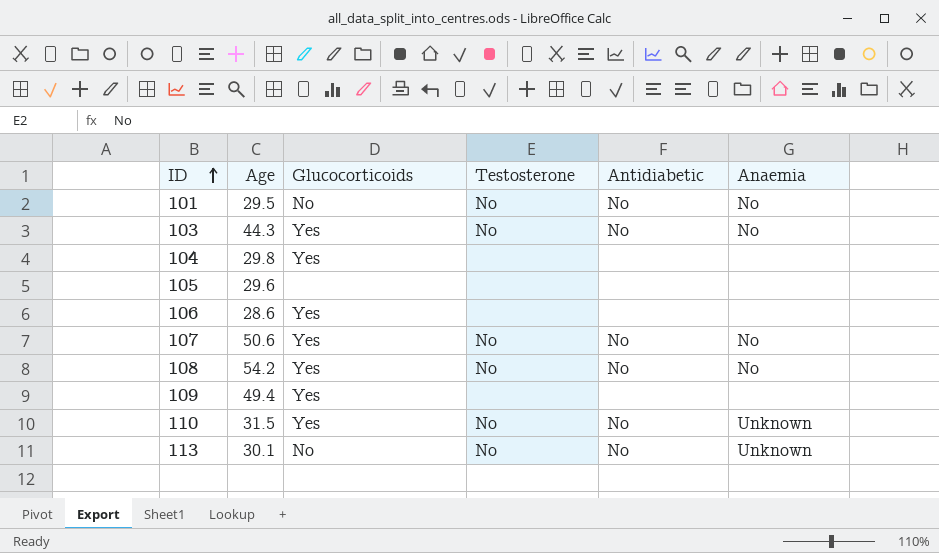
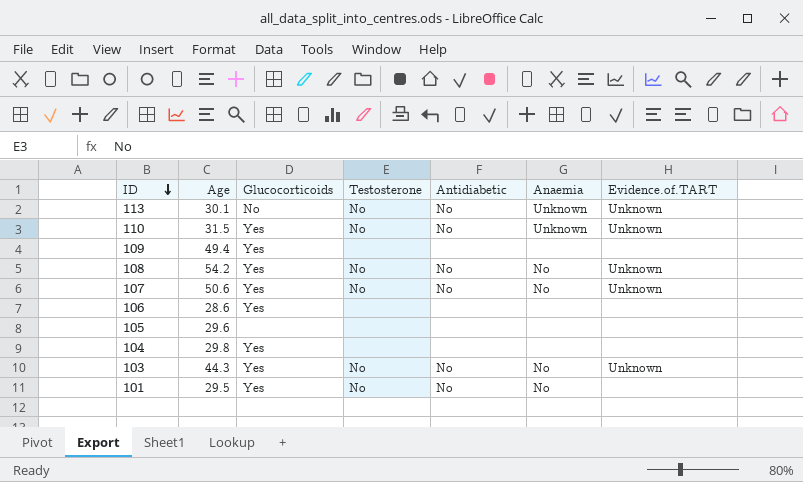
row order: ID ascending -> ID descending
column Evidence.of.TART | position: none -> 7
101 | Glucocorticoids: No -> Yes

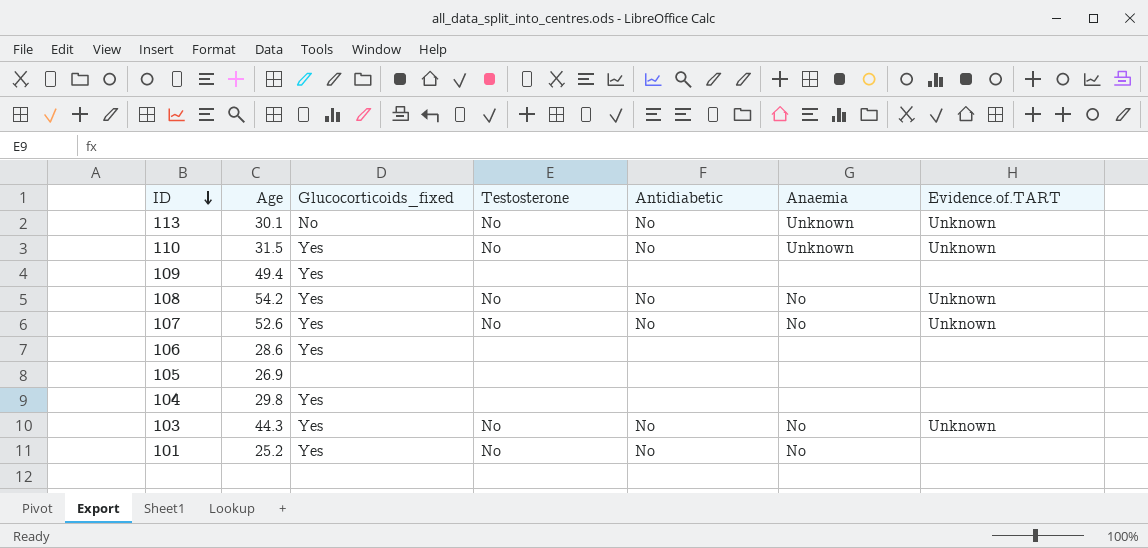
column name: Glucocorticoids -> Glucocorticoids_fixed
107 | Age: 50.6 -> 52.6
105 | Age: 29.6 -> 26.9
101 | Age: 29.5 -> 25.2

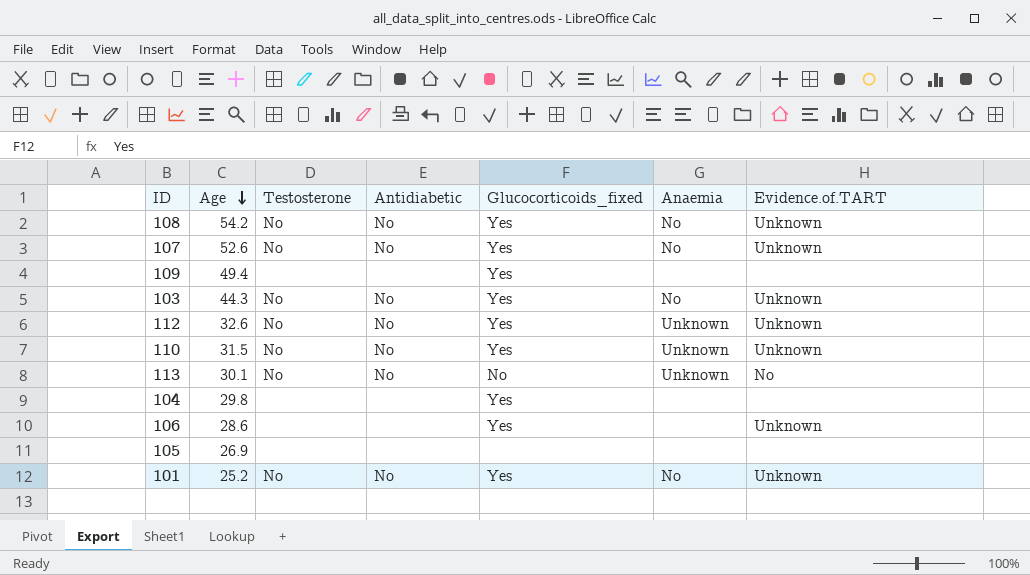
row order: ID descending -> Age descending
column Glucocorticoids_fixed | position: 3 -> 5
row 112: none -> 32.6 | No | No | Yes | Unknown | Unknown
113 | Evidence.of.TART: Unknown -> No
106 | Evidence.of.TART: none -> Unknown
101 | Evidence.of.TART: none -> Unknown

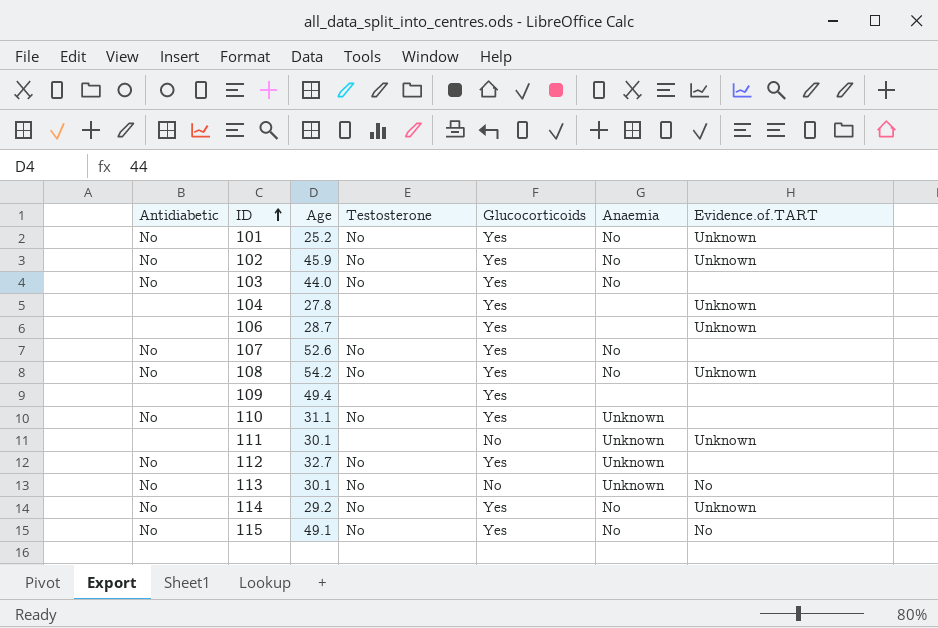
row order: Age descending -> ID ascending
column Antidiabetic | position: 4 -> 1
column name: Glucocorticoids_fixed -> Glucocorticoids
row 105: 26.9 | none | none | none | none | none -> none
row 102: none -> No | 45.9 | No | Yes | No | Unknown
103 | Age: 44.3 -> 44.0
103 | Evidence.of.TART: Unknown -> none
104 | Age: 29.8 -> 27.8
104 | Evidence.of.TART: none -> Unknown
106 | Age: 28.6 -> 28.7
107 | Evidence.of.TART: Unknown -> none
110 | Age: 31.5 -> 31.1
110 | Evidence.of.TART: Unknown -> none
row 111: none -> none | 30.1 | none | No | Unknown | Unknown
112 | Age: 32.6 -> 32.7
112 | Evidence.of.TART: Unknown -> none
row 114: none -> No | 29.2 | No | Yes | No | Unknown
row 115: none -> No | 49.1 | No | Yes | No | No

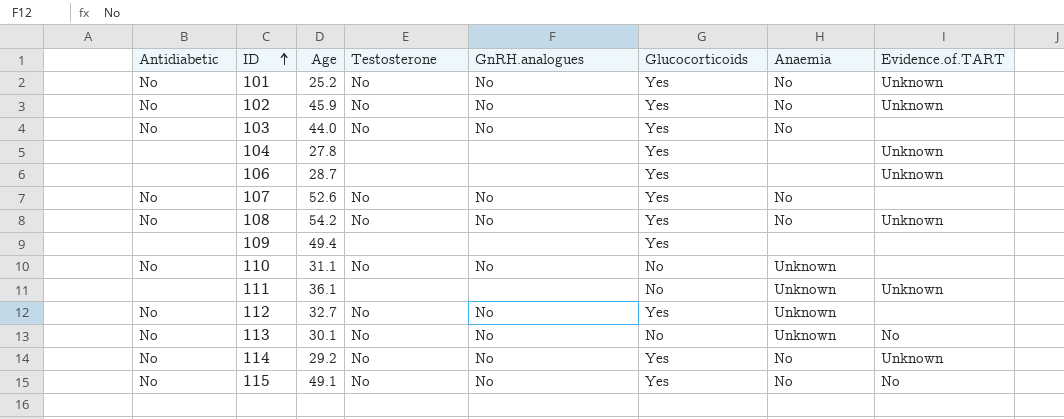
column GnRH.analogues | position: none -> 5
110 | Glucocorticoids: Yes -> No
111 | Age: 30.1 -> 36.1

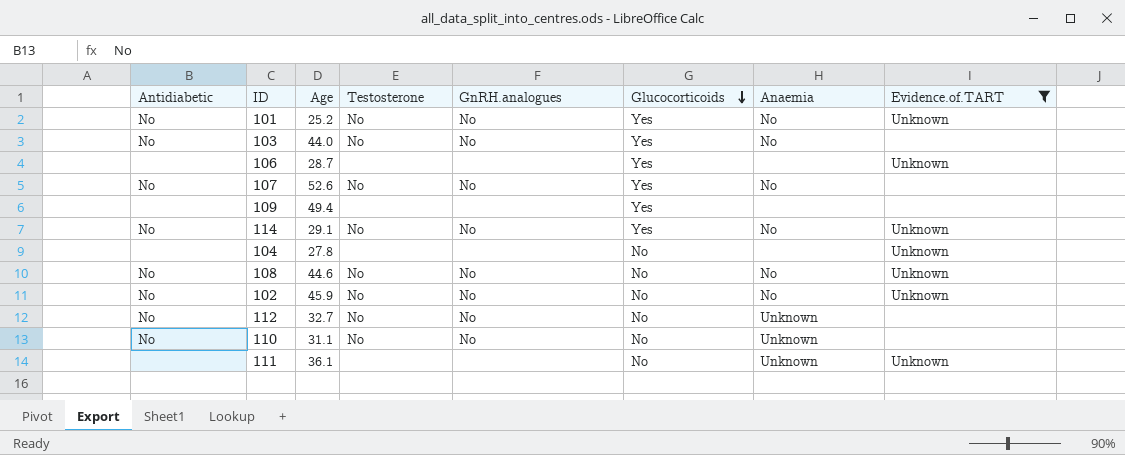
filter: none -> Evidence.of.TART != No
row order: ID ascending -> Glucocorticoids descending
114 | Age: 29.2 -> 29.1
104 | Glucocorticoids: Yes -> No
108 | Age: 54.2 -> 44.6
108 | Glucocorticoids: Yes -> No
102 | Glucocorticoids: Yes -> No
112 | Glucocorticoids: Yes -> No

